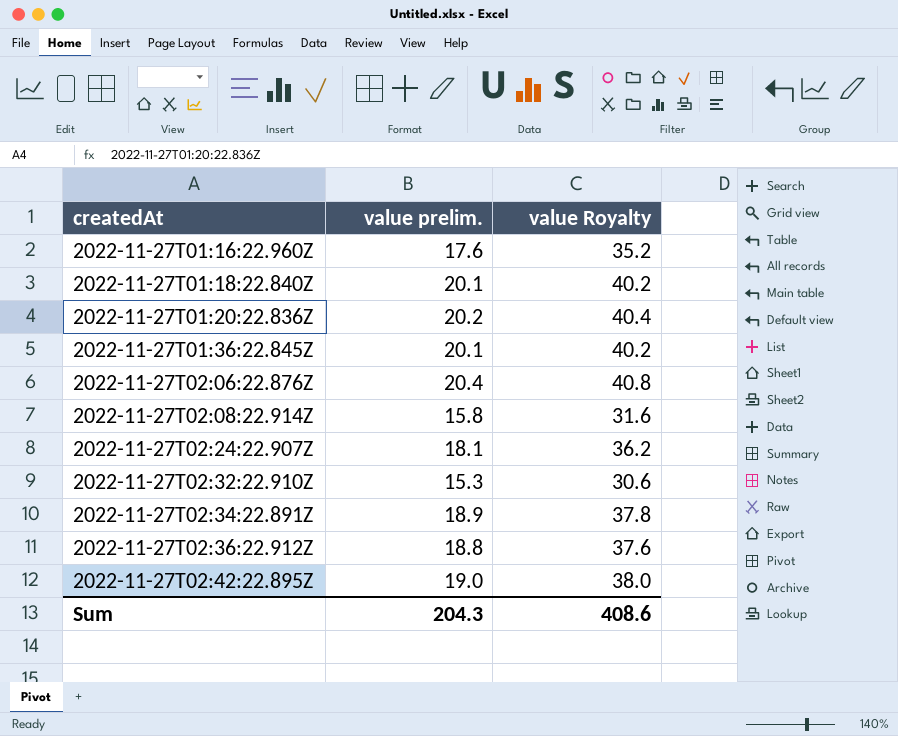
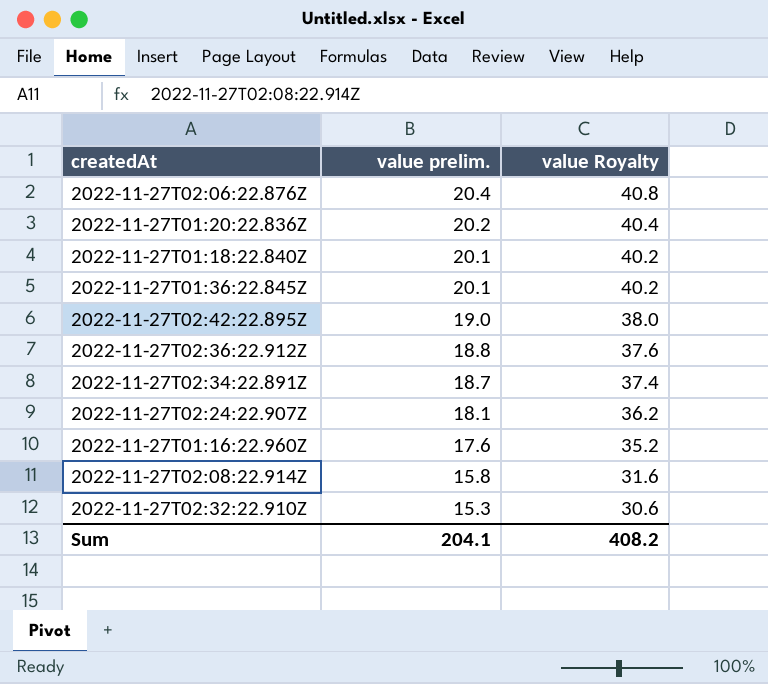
row order: createdAt ascending -> value prelim. descending
2022-11-27T02:34:22.891Z | value prelim.: 18.9 -> 18.7
2022-11-27T02:34:22.891Z | value Royalty: 37.8 -> 37.4
Sum | value prelim.: 204.3 -> 204.1
Sum | value Royalty: 408.6 -> 408.2

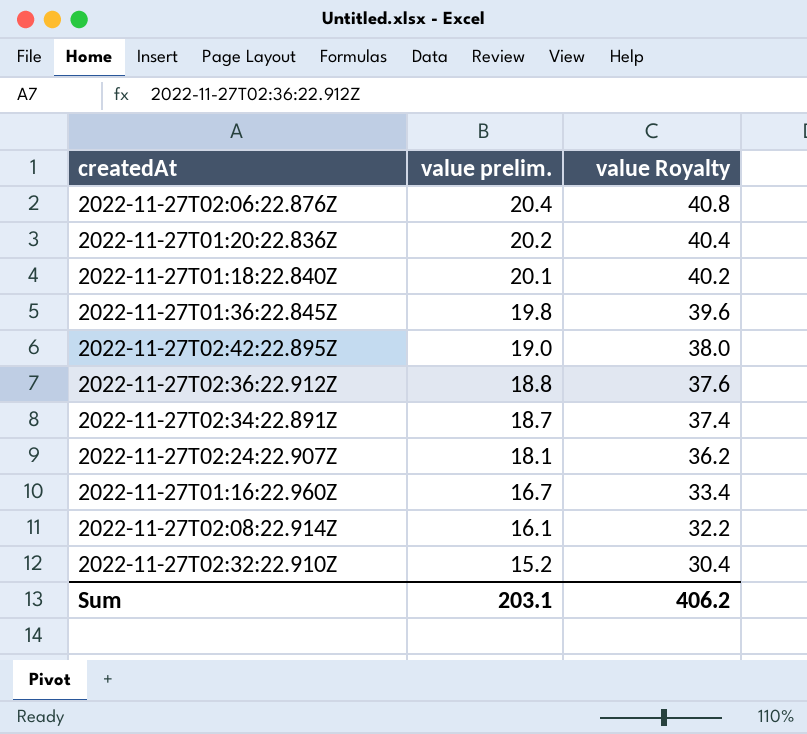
2022-11-27T01:36:22.845Z | value prelim.: 20.1 -> 19.8
2022-11-27T01:36:22.845Z | value Royalty: 40.2 -> 39.6
2022-11-27T01:16:22.960Z | value prelim.: 17.6 -> 16.7
2022-11-27T01:16:22.960Z | value Royalty: 35.2 -> 33.4
2022-11-27T02:08:22.914Z | value prelim.: 15.8 -> 16.1
2022-11-27T02:08:22.914Z | value Royalty: 31.6 -> 32.2
2022-11-27T02:32:22.910Z | value prelim.: 15.3 -> 15.2
2022-11-27T02:32:22.910Z | value Royalty: 30.6 -> 30.4
Sum | value prelim.: 204.1 -> 203.1
Sum | value Royalty: 408.2 -> 406.2

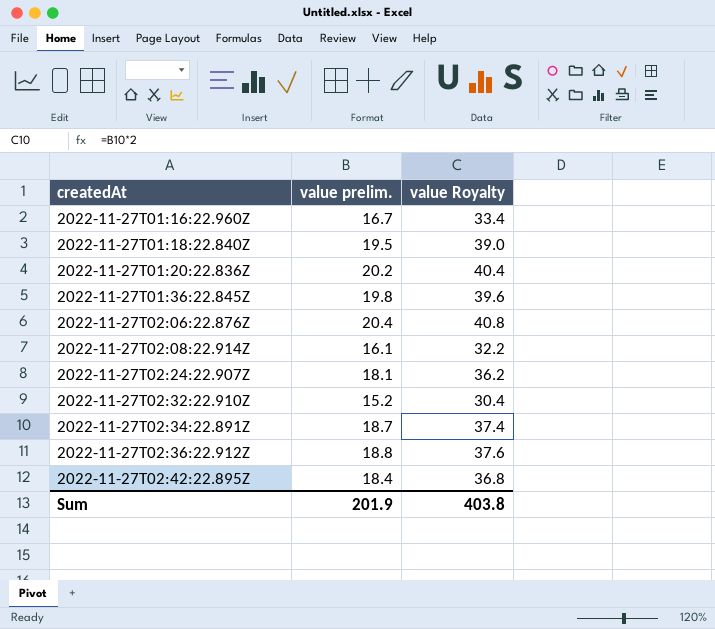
row order: value prelim. descending -> createdAt ascending
2022-11-27T01:18:22.840Z | value prelim.: 20.1 -> 19.5
2022-11-27T01:18:22.840Z | value Royalty: 40.2 -> 39.0
2022-11-27T02:42:22.895Z | value prelim.: 19.0 -> 18.4
2022-11-27T02:42:22.895Z | value Royalty: 38.0 -> 36.8
Sum | value prelim.: 203.1 -> 201.9
Sum | value Royalty: 406.2 -> 403.8

